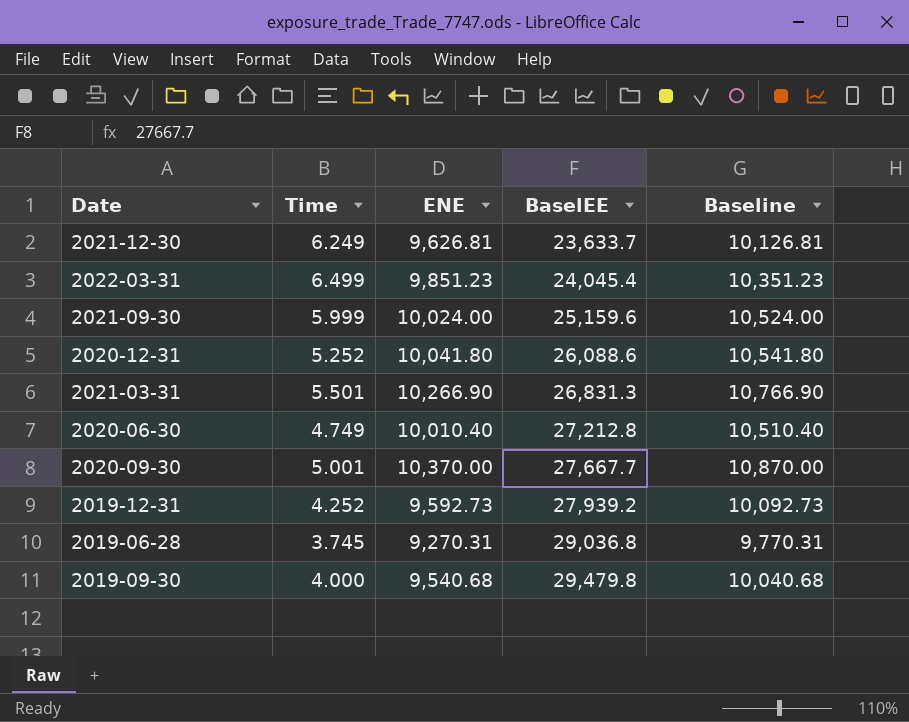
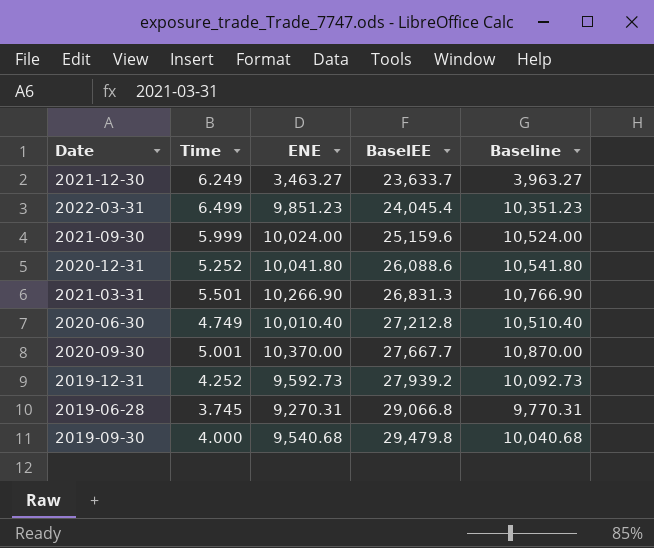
2021-12-30 | ENE: 9,626.81 -> 3,463.27
2021-12-30 | Baseline: 10,126.81 -> 3,963.27
2019-06-28 | BaselEE: 29,036.8 -> 29,066.8

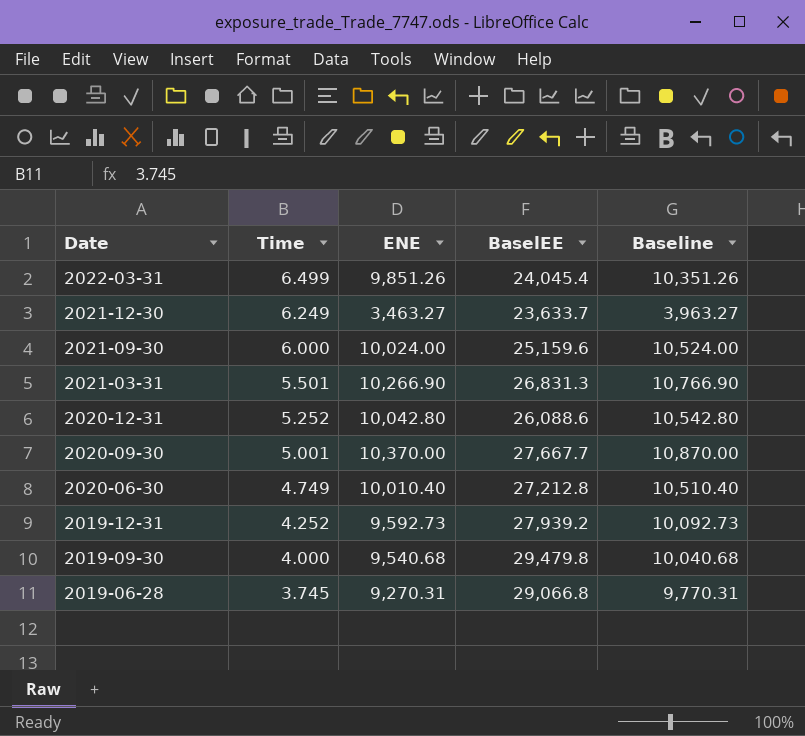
row order: BaselEE ascending -> Date descending
2022-03-31 | ENE: 9,851.23 -> 9,851.26
2022-03-31 | Baseline: 10,351.23 -> 10,351.26
2021-09-30 | Time: 5.999 -> 6.000
2020-12-31 | ENE: 10,041.80 -> 10,042.80
2020-12-31 | Baseline: 10,541.80 -> 10,542.80

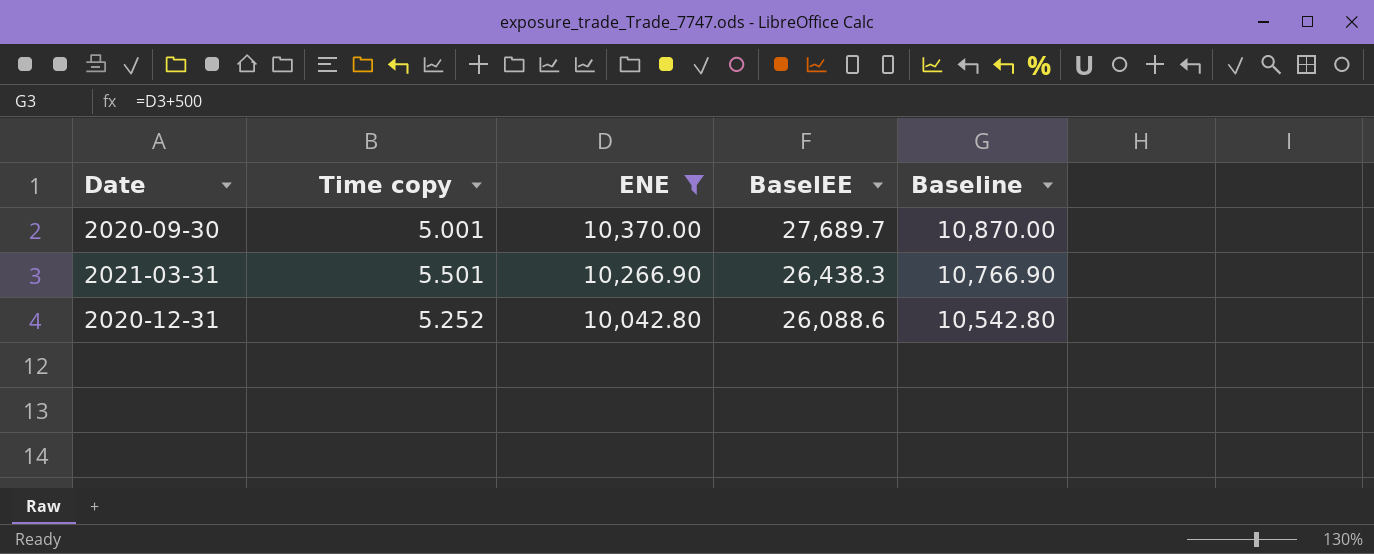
filter: none -> ENE >= 10,042.80
row order: Date descending -> ENE descending
column name: Time -> Time copy
2020-09-30 | BaselEE: 27,667.7 -> 27,689.7
2021-03-31 | BaselEE: 26,831.3 -> 26,438.3

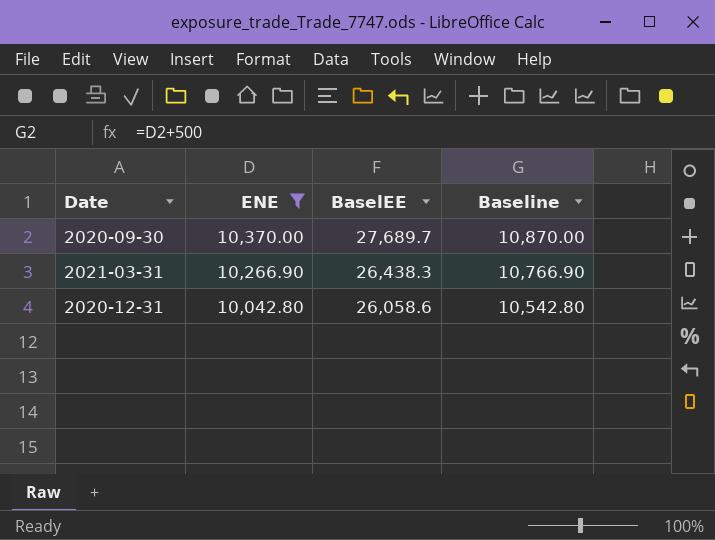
column Time copy | position: 2 -> none
2020-12-31 | BaselEE: 26,088.6 -> 26,058.6

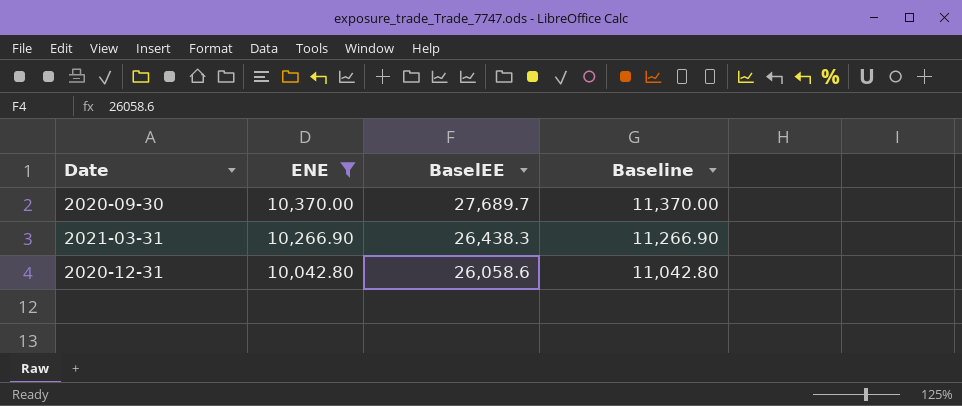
column Baseline | formula: [ENE] + 500 -> [ENE] + 1000

